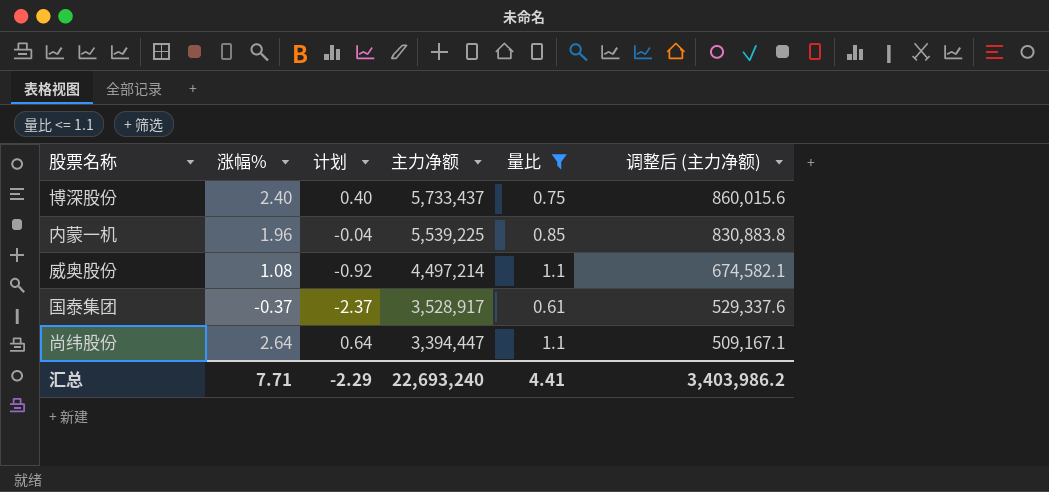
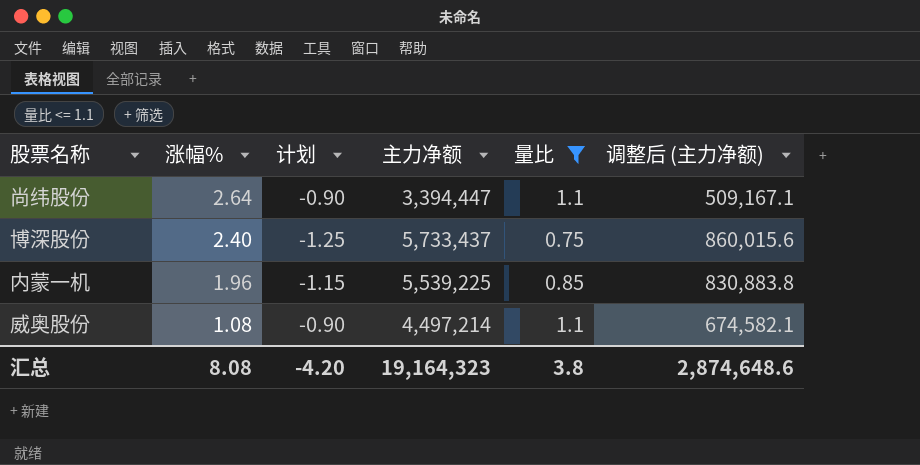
row order: 主力净额 descending -> 涨幅% descending
column 计划 | formula: [涨幅%] - 2 -> [量比] - 2
row 国泰集团: -0.37 | -2.37 | 3,528,917 | 0.61 | 529,337.6 -> none
汇总 | 涨幅%: 7.71 -> 8.08
汇总 | 计划: -2.29 -> -4.20
汇总 | 主力净额: 22,693,240 -> 19,164,323
汇总 | 量比: 4.41 -> 3.8
汇总 | 调整后 (主力净额): 3,403,986.2 -> 2,874,648.6

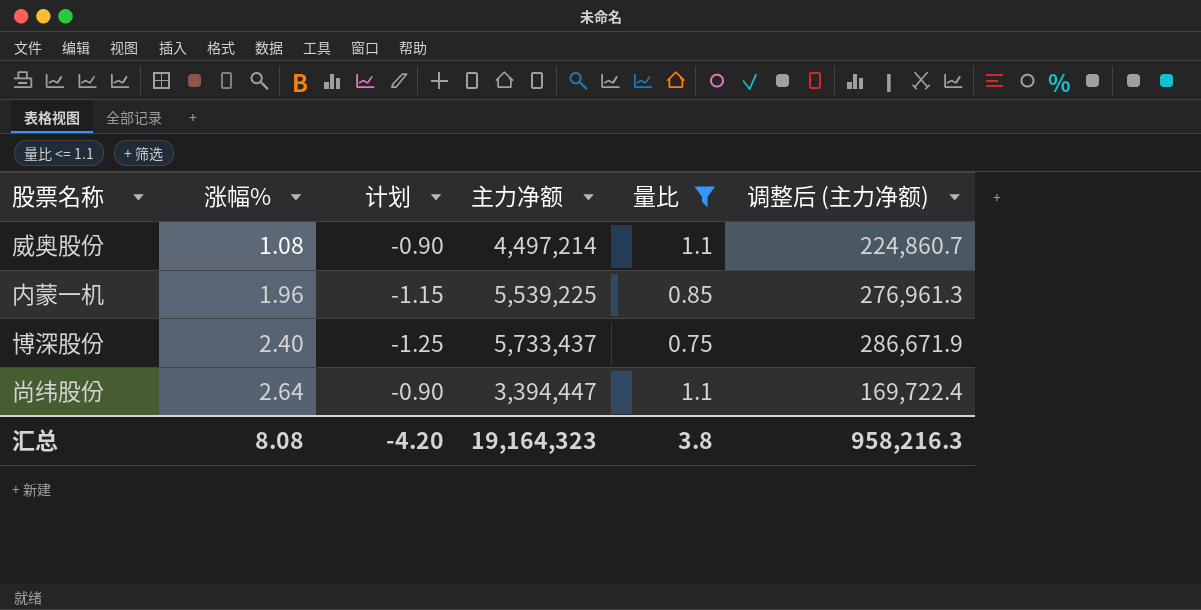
row order: 涨幅% descending -> 涨幅% ascending
column 调整后 (主力净额) | formula: [主力净额] * 0.15 -> [主力净额] * 0.05
汇总 | 调整后 (主力净额): 2,874,648.6 -> 958,216.3

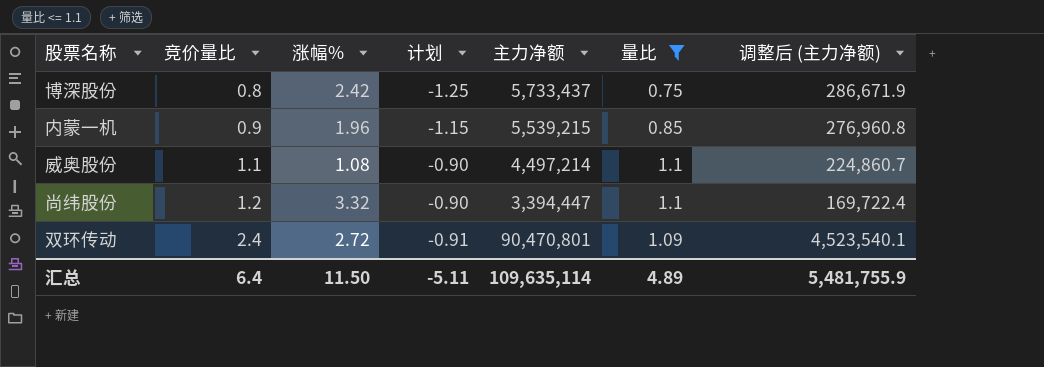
row order: 涨幅% ascending -> 竞价量比 ascending
column 竞价量比 | position: none -> 2
博深股份 | 涨幅%: 2.40 -> 2.42
内蒙一机 | 主力净额: 5,539,225 -> 5,539,215
内蒙一机 | 调整后 (主力净额): 276,961.3 -> 276,960.8
尚纬股份 | 涨幅%: 2.64 -> 3.32
row 双环传动: none -> 2.4 | 2.72 | -0.91 | 90,470,801 | 1.09 | 4,523,540.1
汇总 | 涨幅%: 8.08 -> 11.50
汇总 | 计划: -4.20 -> -5.11
汇总 | 主力净额: 19,164,323 -> 109,635,114
汇总 | 量比: 3.8 -> 4.89
汇总 | 调整后 (主力净额): 958,216.3 -> 5,481,755.9

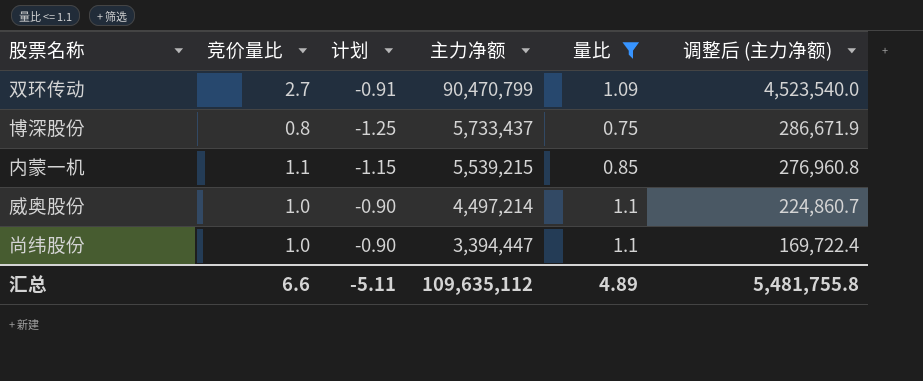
row order: 竞价量比 ascending -> 主力净额 descending
column 涨幅% | position: 3 -> none
双环传动 | 竞价量比: 2.4 -> 2.7
双环传动 | 主力净额: 90,470,801 -> 90,470,799
双环传动 | 调整后 (主力净额): 4,523,540.1 -> 4,523,540.0
内蒙一机 | 竞价量比: 0.9 -> 1.1
威奥股份 | 竞价量比: 1.1 -> 1.0
尚纬股份 | 竞价量比: 1.2 -> 1.0
汇总 | 竞价量比: 6.4 -> 6.6
汇总 | 主力净额: 109,635,114 -> 109,635,112
汇总 | 调整后 (主力净额): 5,481,755.9 -> 5,481,755.8

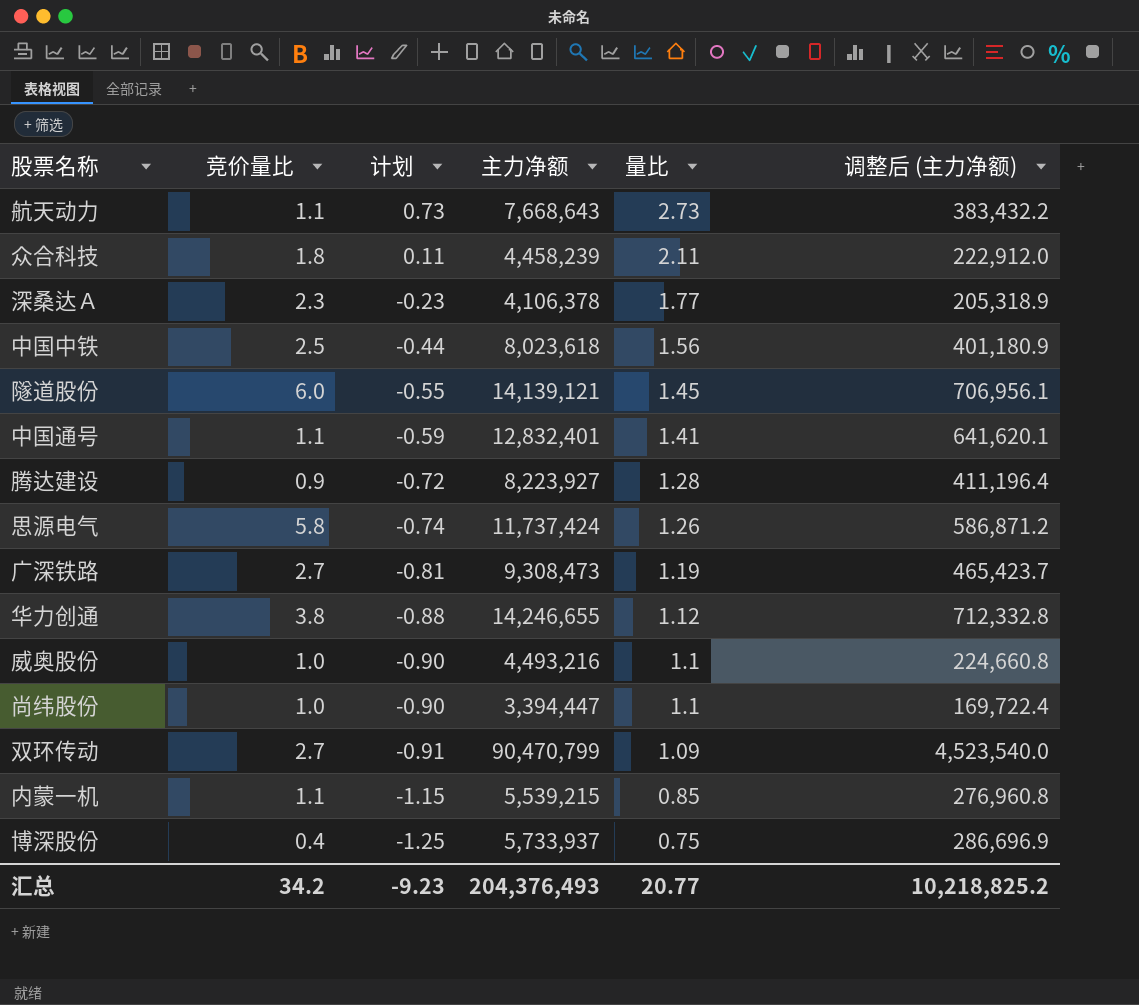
filter: 量比 <= 1.1 -> none
row order: 主力净额 descending -> 计划 descending
威奥股份 | 主力净额: 4,497,214 -> 4,493,216
威奥股份 | 调整后 (主力净额): 224,860.7 -> 224,660.8
博深股份 | 竞价量比: 0.8 -> 0.4
博深股份 | 主力净额: 5,733,437 -> 5,733,937
博深股份 | 调整后 (主力净额): 286,671.9 -> 286,696.9
汇总 | 竞价量比: 6.6 -> 34.2
汇总 | 计划: -5.11 -> -9.23
汇总 | 主力净额: 109,635,112 -> 204,376,493
汇总 | 量比: 4.89 -> 20.77
汇总 | 调整后 (主力净额): 5,481,755.8 -> 10,218,825.2

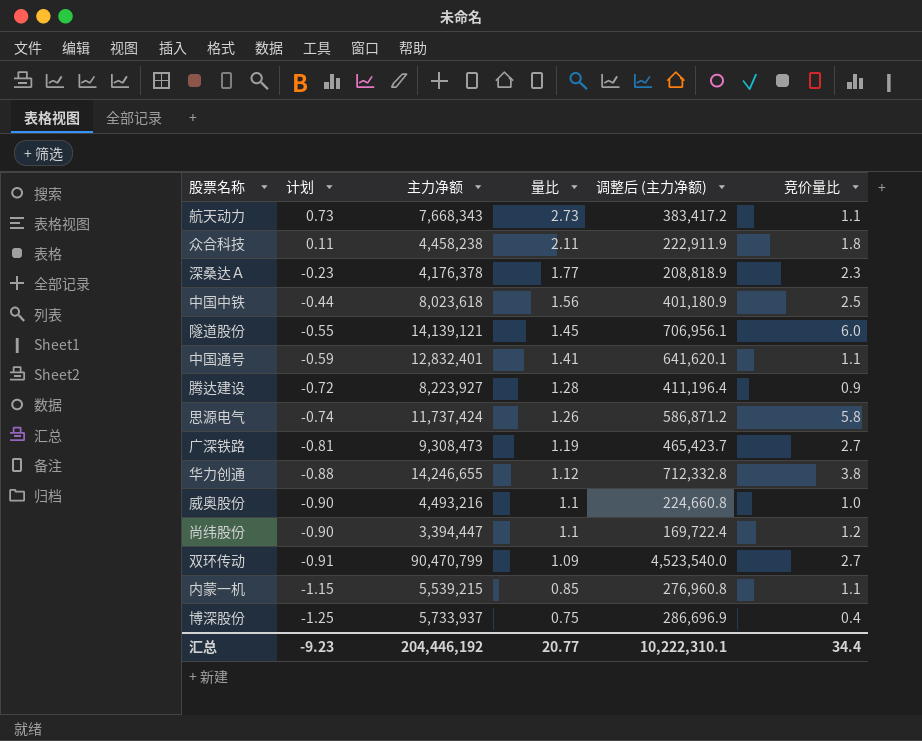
column 竞价量比 | position: 2 -> 6
航天动力 | 主力净额: 7,668,643 -> 7,668,343
航天动力 | 调整后 (主力净额): 383,432.2 -> 383,417.2
众合科技 | 主力净额: 4,458,239 -> 4,458,238
众合科技 | 调整后 (主力净额): 222,912.0 -> 222,911.9
深桑达Ａ | 主力净额: 4,106,378 -> 4,176,378
深桑达Ａ | 调整后 (主力净额): 205,318.9 -> 208,818.9
尚纬股份 | 竞价量比: 1.0 -> 1.2
汇总 | 主力净额: 204,376,493 -> 204,446,192
汇总 | 调整后 (主力净额): 10,218,825.2 -> 10,222,310.1
汇总 | 竞价量比: 34.2 -> 34.4

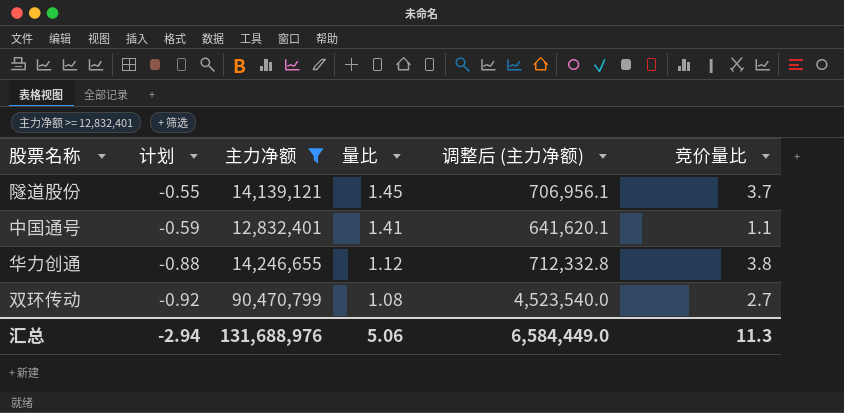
filter: none -> 主力净额 >= 12,832,401
隧道股份 | 竞价量比: 6.0 -> 3.7
双环传动 | 计划: -0.91 -> -0.92
双环传动 | 量比: 1.09 -> 1.08
汇总 | 计划: -9.23 -> -2.94
汇总 | 主力净额: 204,446,192 -> 131,688,976
汇总 | 量比: 20.77 -> 5.06
汇总 | 调整后 (主力净额): 10,222,310.1 -> 6,584,449.0
汇总 | 竞价量比: 34.4 -> 11.3

